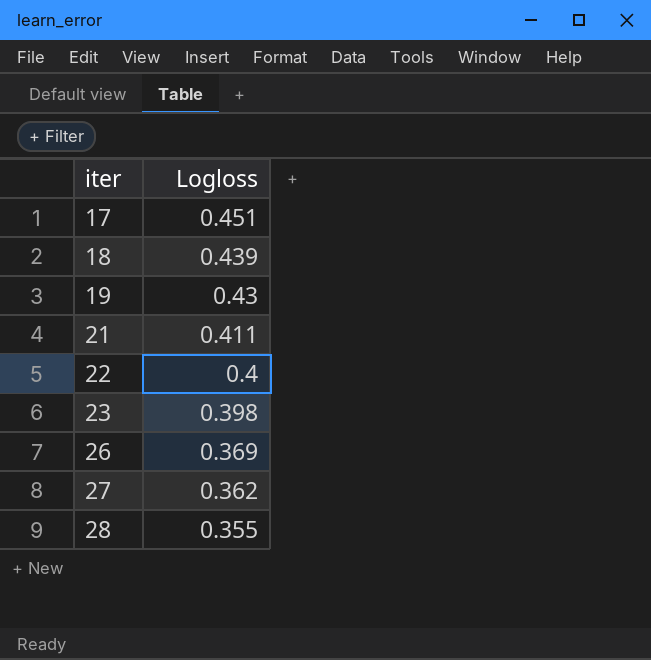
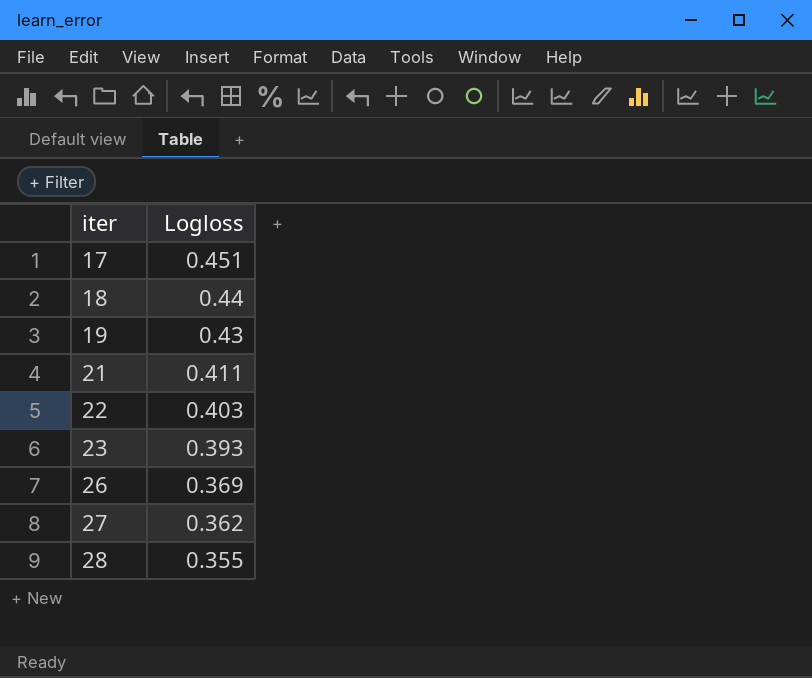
18 | Logloss: 0.439 -> 0.44
22 | Logloss: 0.4 -> 0.403
23 | Logloss: 0.398 -> 0.393

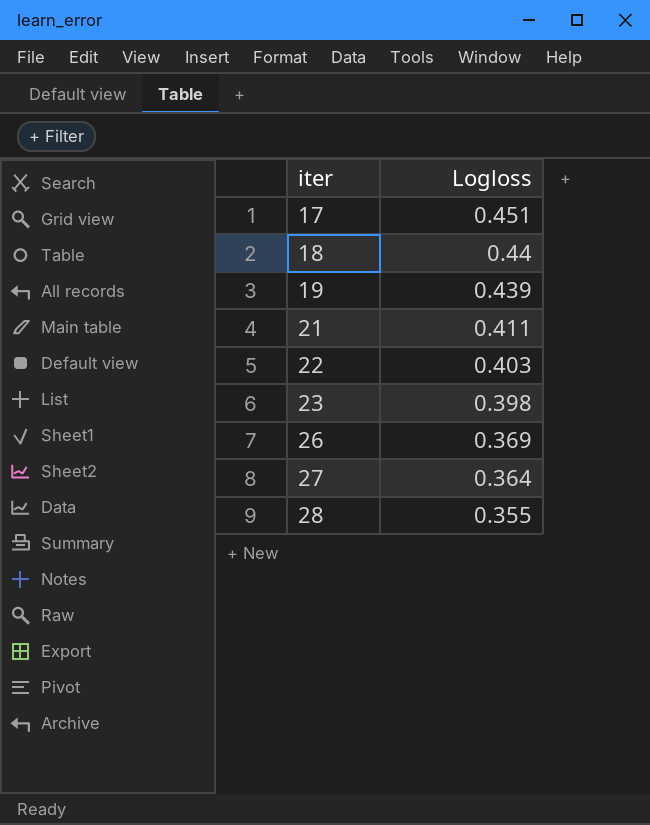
19 | Logloss: 0.43 -> 0.439
23 | Logloss: 0.393 -> 0.398
27 | Logloss: 0.362 -> 0.364

